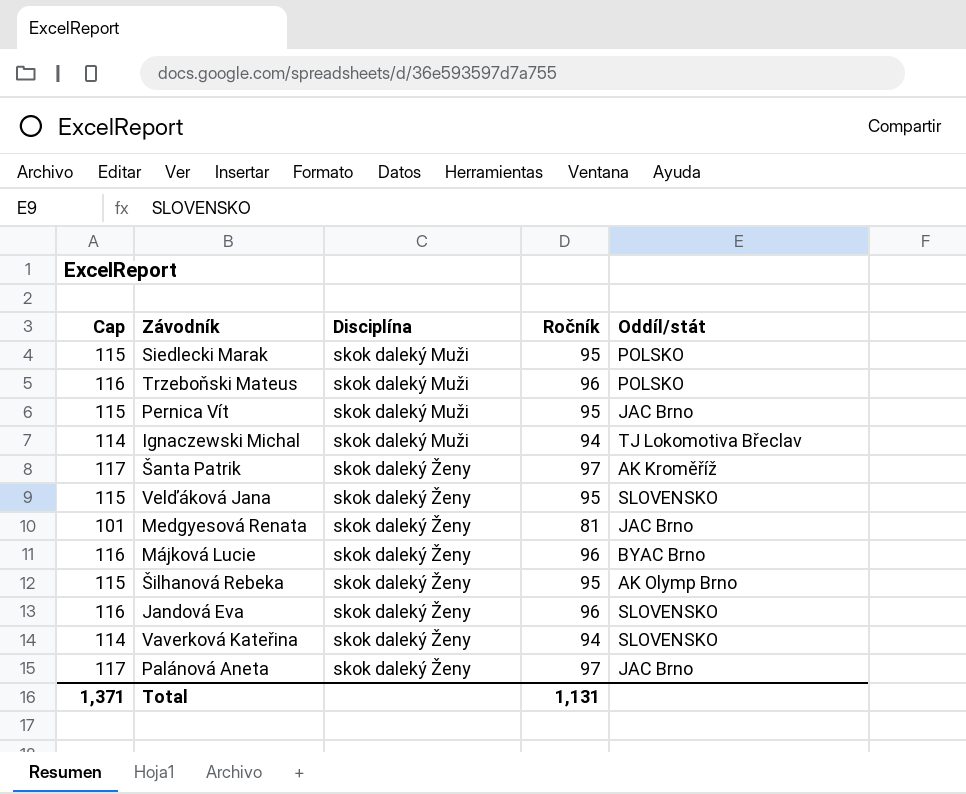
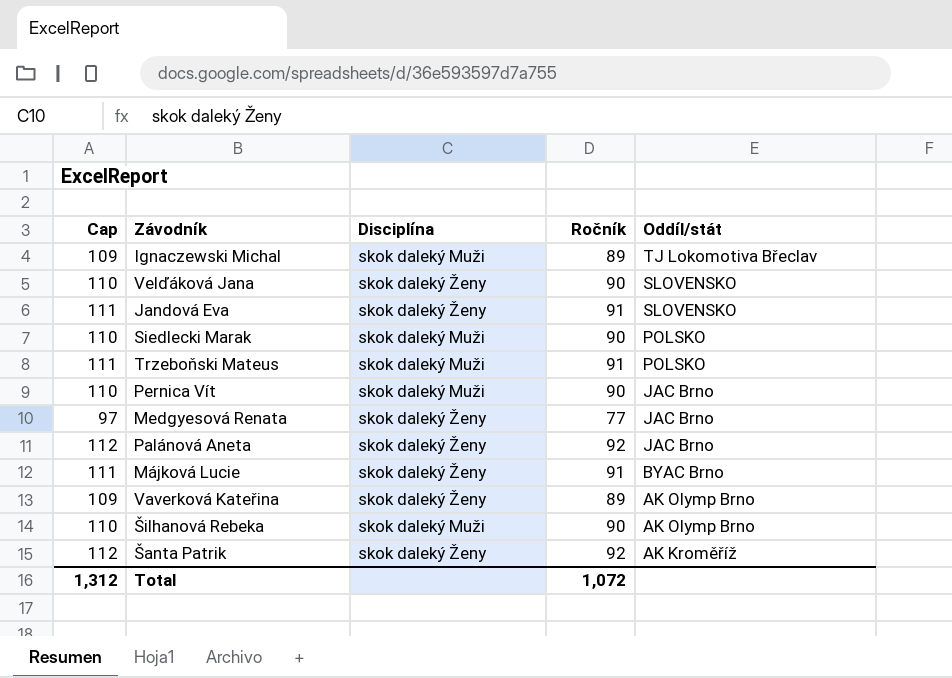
row order: Disciplína ascending -> Oddíl/stát descending
Ignaczewski Michal | Cap: 114 -> 109
Ignaczewski Michal | Ročník: 94 -> 89
Velďáková Jana | Cap: 115 -> 110
Velďáková Jana | Ročník: 95 -> 90
Jandová Eva | Cap: 116 -> 111
Jandová Eva | Ročník: 96 -> 91
Siedlecki Marak | Cap: 115 -> 110
Siedlecki Marak | Ročník: 95 -> 90
Trzeboňski Mateus | Cap: 116 -> 111
Trzeboňski Mateus | Ročník: 96 -> 91
Pernica Vít | Cap: 115 -> 110
Pernica Vít | Ročník: 95 -> 90
Medgyesová Renata | Cap: 101 -> 97
Medgyesová Renata | Ročník: 81 -> 77
Palánová Aneta | Cap: 117 -> 112
Palánová Aneta | Ročník: 97 -> 92
Májková Lucie | Cap: 116 -> 111
Májková Lucie | Ročník: 96 -> 91
Vaverková Kateřina | Cap: 114 -> 109
Vaverková Kateřina | Ročník: 94 -> 89
Vaverková Kateřina | Oddíl/stát: SLOVENSKO -> AK Olymp Brno
Šilhanová Rebeka | Cap: 115 -> 110
Šilhanová Rebeka | Disciplína: skok daleký Ženy -> skok daleký Muži
Šilhanová Rebeka | Ročník: 95 -> 90
Šanta Patrik | Cap: 117 -> 112
Šanta Patrik | Ročník: 97 -> 92
Total | Cap: 1,371 -> 1,312
Total | Ročník: 1,131 -> 1,072

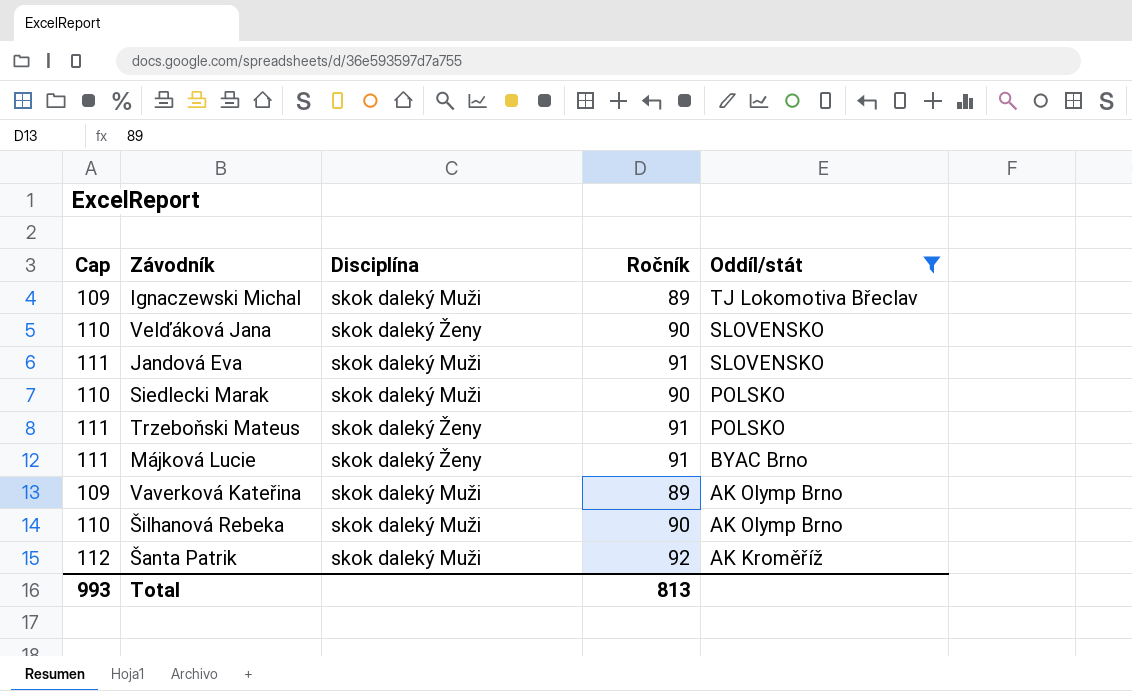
filter: none -> Oddíl/stát != JAC Brno
Jandová Eva | Disciplína: skok daleký Ženy -> skok daleký Muži
Trzeboňski Mateus | Disciplína: skok daleký Muži -> skok daleký Ženy
Vaverková Kateřina | Disciplína: skok daleký Ženy -> skok daleký Muži
Šanta Patrik | Disciplína: skok daleký Ženy -> skok daleký Muži
Total | Cap: 1,312 -> 993
Total | Ročník: 1,072 -> 813

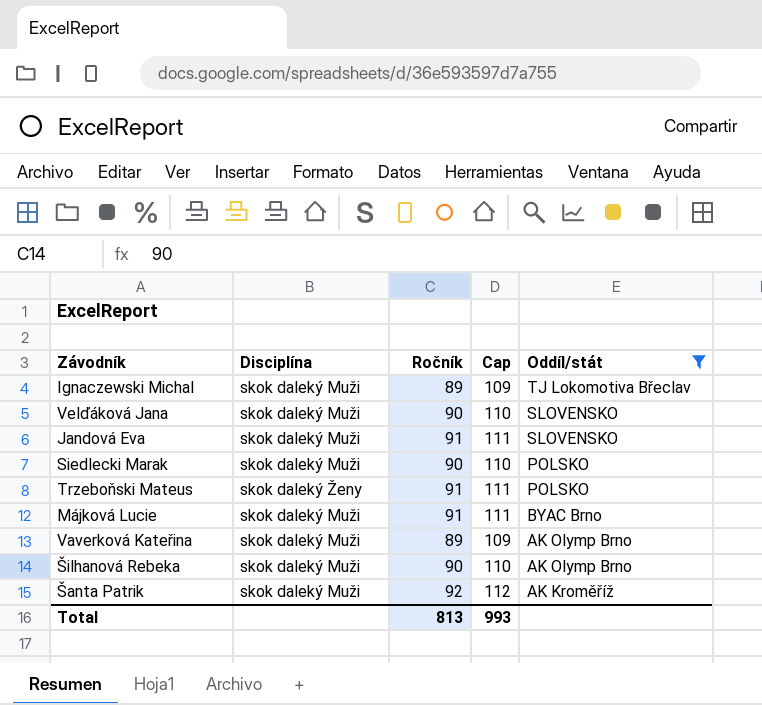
column Cap | position: 1 -> 4
Velďáková Jana | Disciplína: skok daleký Ženy -> skok daleký Muži
Májková Lucie | Disciplína: skok daleký Ženy -> skok daleký Muži

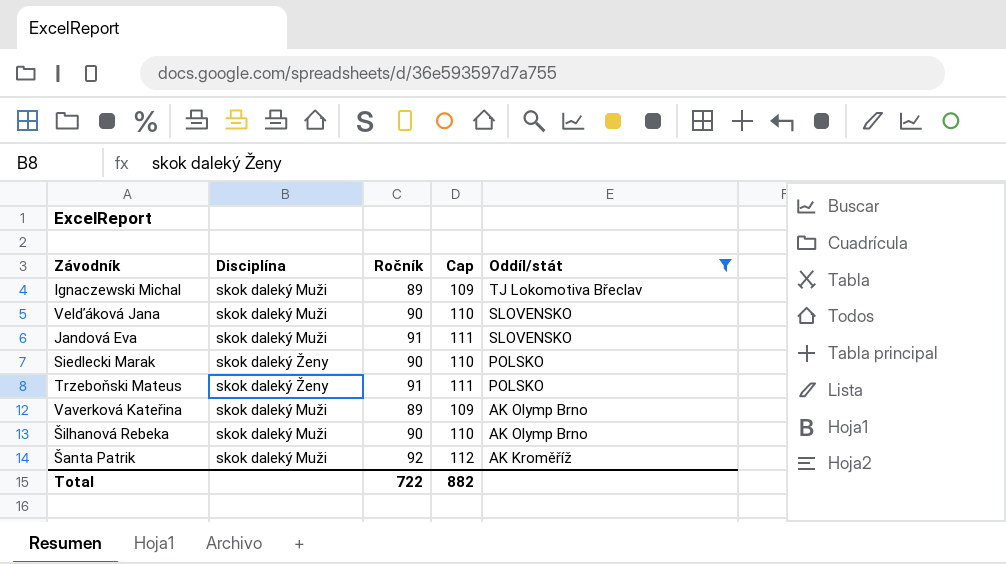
row Májková Lucie: skok daleký Muži | 91 | 111 | BYAC Brno -> none
Siedlecki Marak | Disciplína: skok daleký Muži -> skok daleký Ženy
Total | Ročník: 813 -> 722
Total | Cap: 993 -> 882

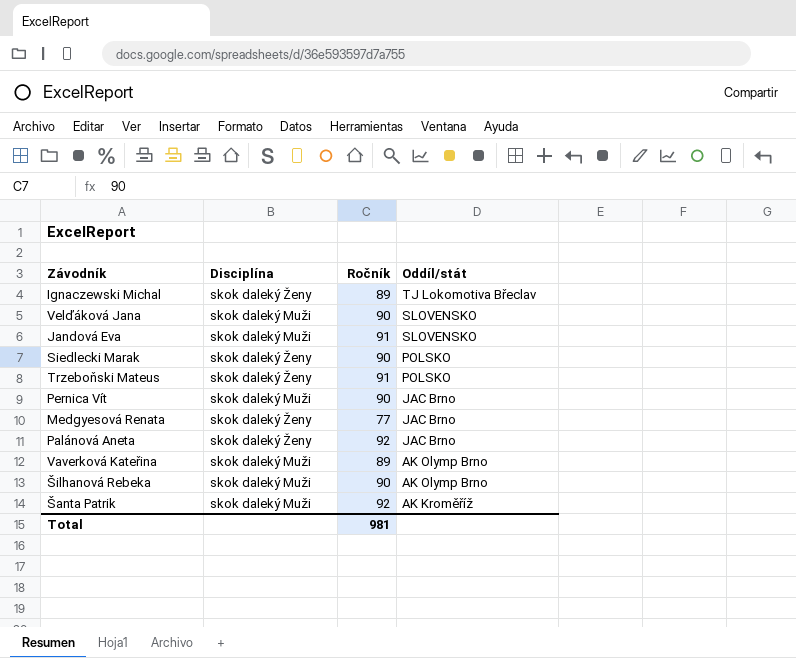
filter: Oddíl/stát != JAC Brno -> none
column Cap | formula: [Ročník] + 20 -> none
Ignaczewski Michal | Disciplína: skok daleký Muži -> skok daleký Ženy
Total | Ročník: 722 -> 981

